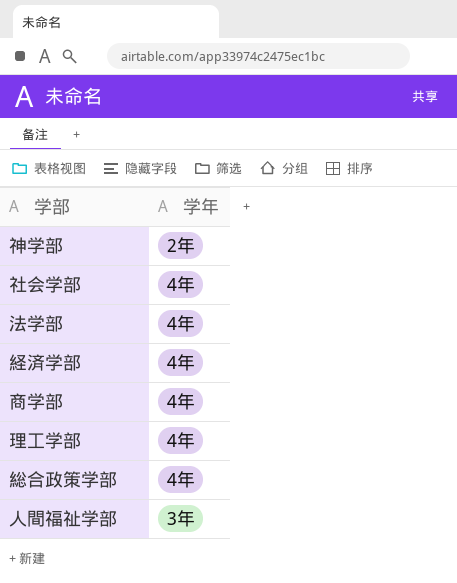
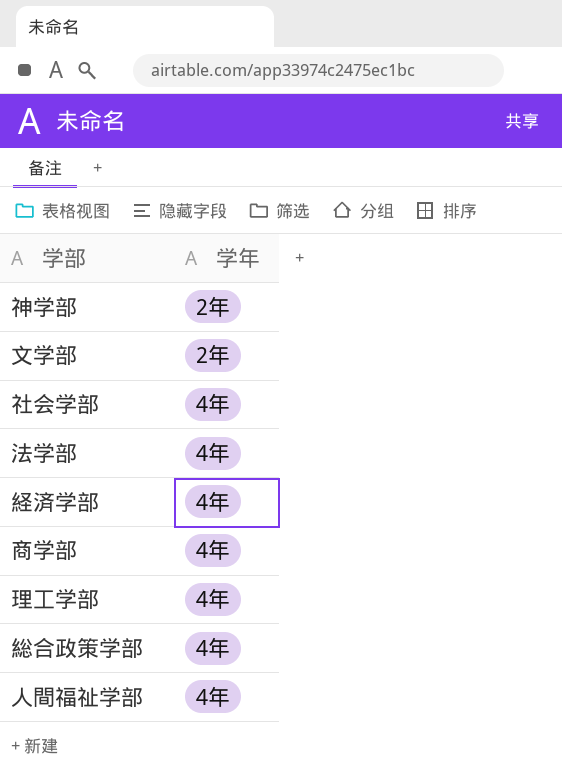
row 文学部: none -> 2年
人間福祉学部 | 学年: 3年 -> 4年

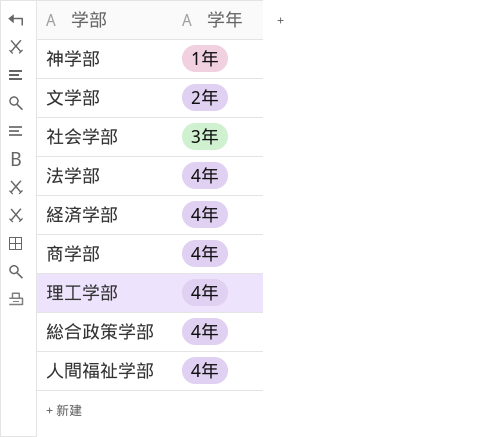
神学部 | 学年: 2年 -> 1年
社会学部 | 学年: 4年 -> 3年

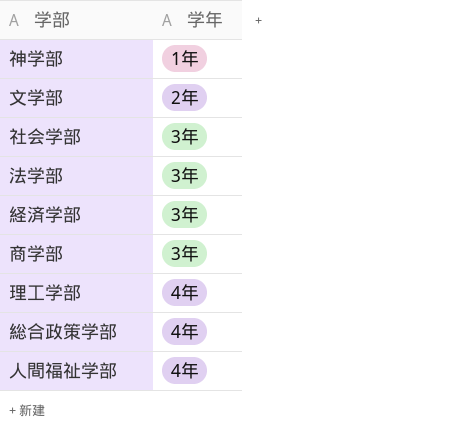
法学部 | 学年: 4年 -> 3年
経済学部 | 学年: 4年 -> 3年
商学部 | 学年: 4年 -> 3年

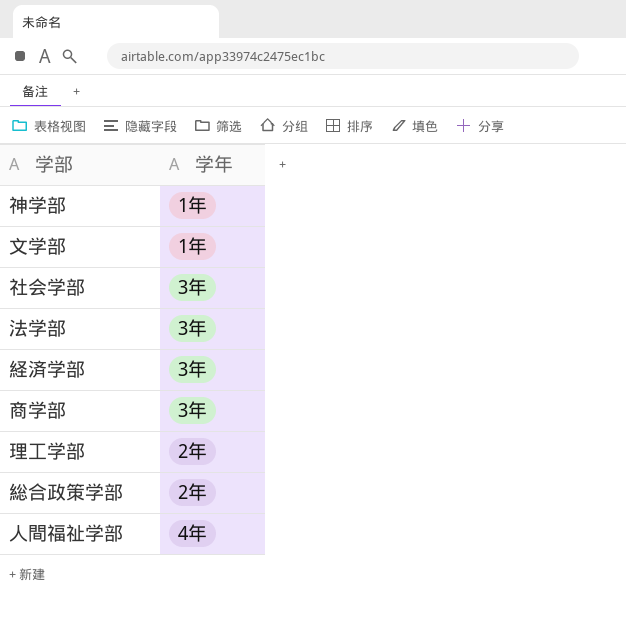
文学部 | 学年: 2年 -> 1年
理工学部 | 学年: 4年 -> 2年
総合政策学部 | 学年: 4年 -> 2年

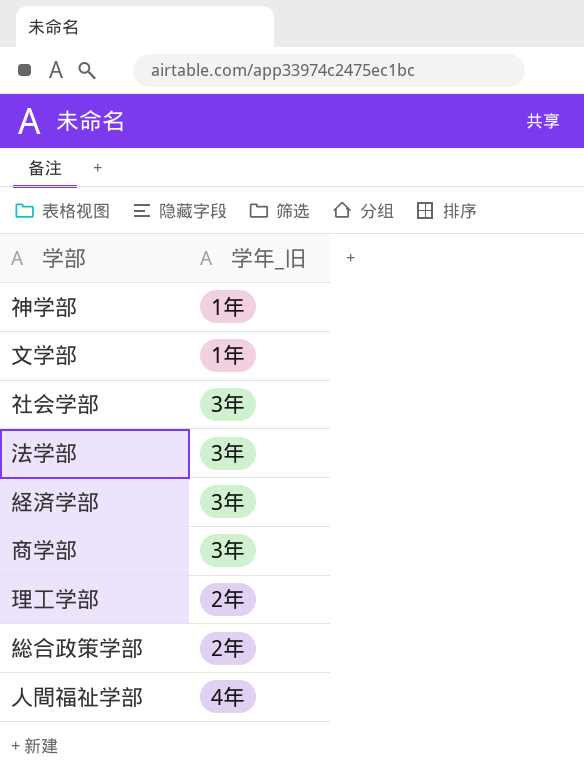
column name: 学年 -> 学年_旧

